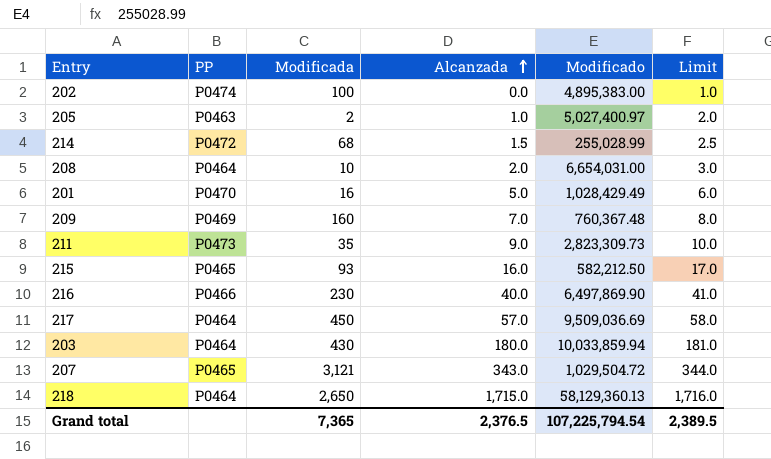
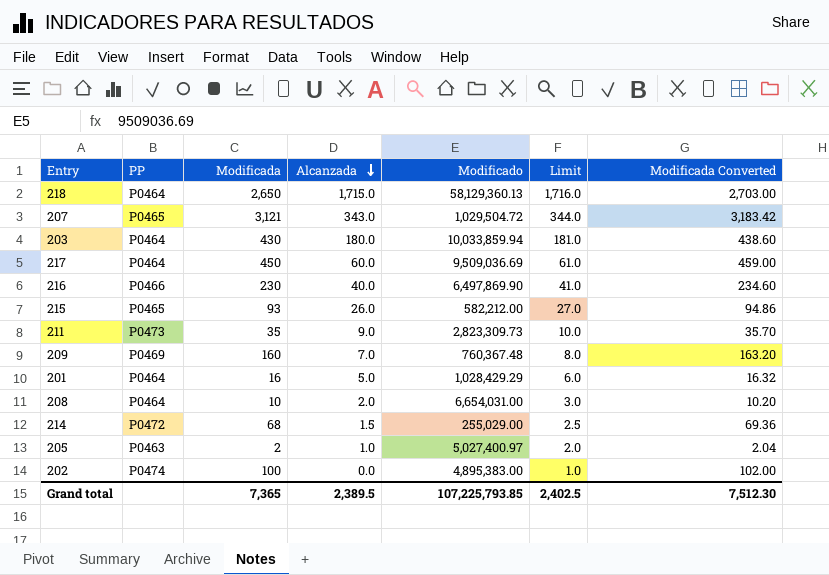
row order: Alcanzada ascending -> Alcanzada descending
column Modificada Converted | formula: none -> [Modificada] * 1.02
217 | Alcanzada: 57.0 -> 60.0
217 | Limit: 58.0 -> 61.0
215 | Alcanzada: 16.0 -> 26.0
215 | Modificado: 582,212.50 -> 582,212.00
215 | Limit: 17.0 -> 27.0
201 | PP: P0470 -> P0464
201 | Modificado: 1,028,429.49 -> 1,028,429.29
214 | Modificado: 255,028.99 -> 255,029.00
Grand total | Alcanzada: 2,376.5 -> 2,389.5
Grand total | Modificado: 107,225,794.54 -> 107,225,793.85
Grand total | Limit: 2,389.5 -> 2,402.5

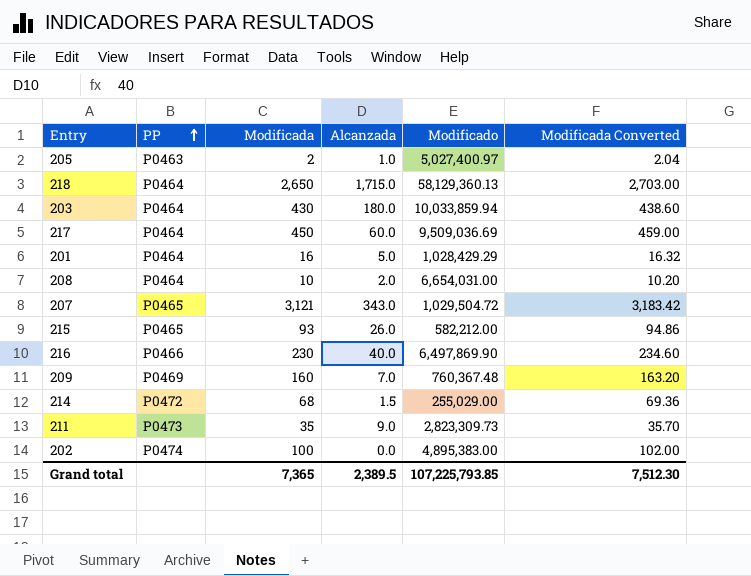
row order: Alcanzada descending -> PP ascending
column Limit | formula: [Alcanzada] + 1 -> none

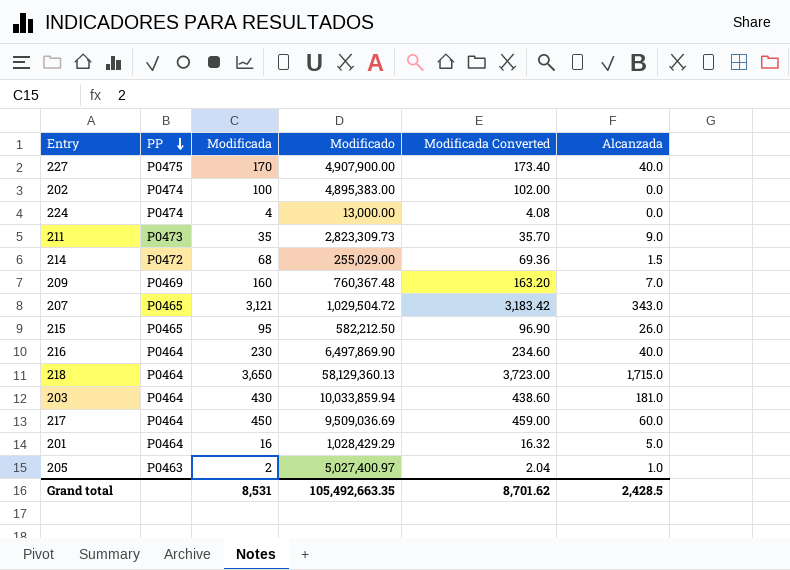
row order: PP ascending -> PP descending
column Alcanzada | position: 4 -> 6
row 208: P0464 | 10 | 2.0 | 6,654,031.00 | 10.20 -> none
row 227: none -> P0475 | 170 | 4,907,900.00 | 173.40 | 40.0
row 224: none -> P0474 | 4 | 13,000.00 | 4.08 | 0.0
215 | Modificada: 93 -> 95
215 | Modificado: 582,212.00 -> 582,212.50
215 | Modificada Converted: 94.86 -> 96.90
216 | PP: P0466 -> P0464
218 | Modificada: 2,650 -> 3,650
218 | Modificada Converted: 2,703.00 -> 3,723.00
203 | Alcanzada: 180.0 -> 181.0
Grand total | Modificada: 7,365 -> 8,531
Grand total | Modificado: 107,225,793.85 -> 105,492,663.35
Grand total | Modificada Converted: 7,512.30 -> 8,701.62
Grand total | Alcanzada: 2,389.5 -> 2,428.5

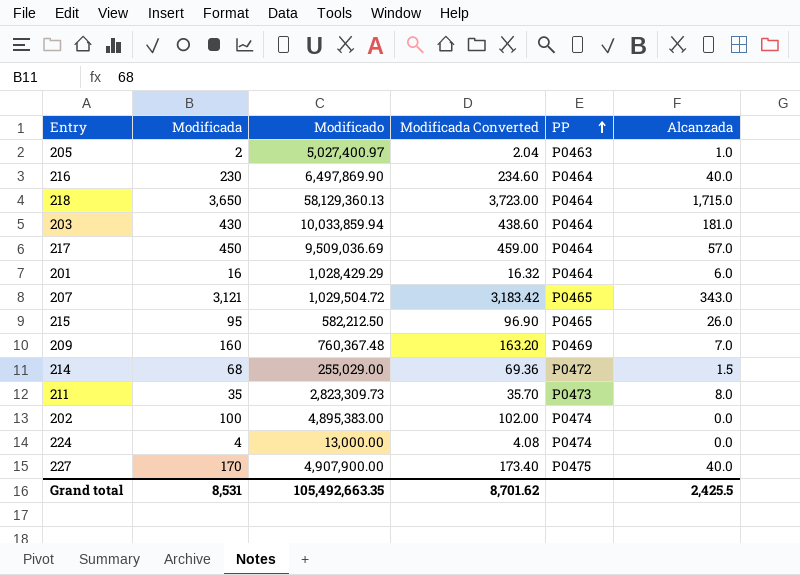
row order: PP descending -> PP ascending
column PP | position: 2 -> 5
217 | Alcanzada: 60.0 -> 57.0
201 | Alcanzada: 5.0 -> 6.0
211 | Alcanzada: 9.0 -> 8.0
Grand total | Alcanzada: 2,428.5 -> 2,425.5

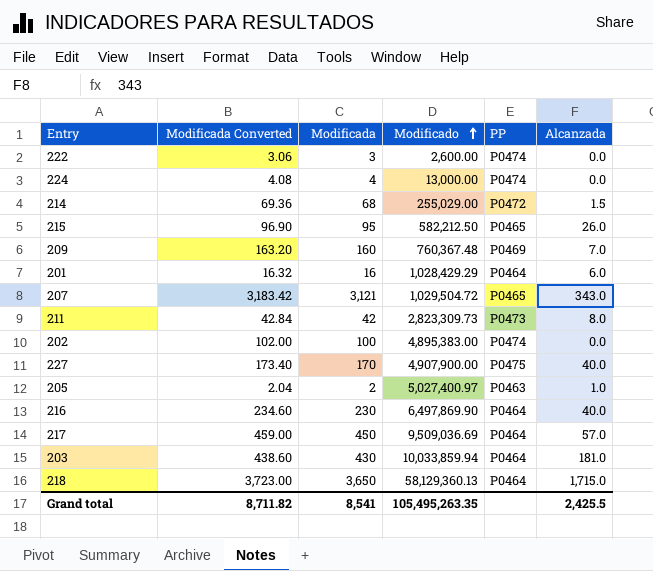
row order: PP ascending -> Modificado ascending
column Modificada Converted | position: 4 -> 2
row 222: none -> 3.06 | 3 | 2,600.00 | P0474 | 0.0
211 | Modificada Converted: 35.70 -> 42.84
211 | Modificada: 35 -> 42
Grand total | Modificada Converted: 8,701.62 -> 8,711.82
Grand total | Modificada: 8,531 -> 8,541
Grand total | Modificado: 105,492,663.35 -> 105,495,263.35

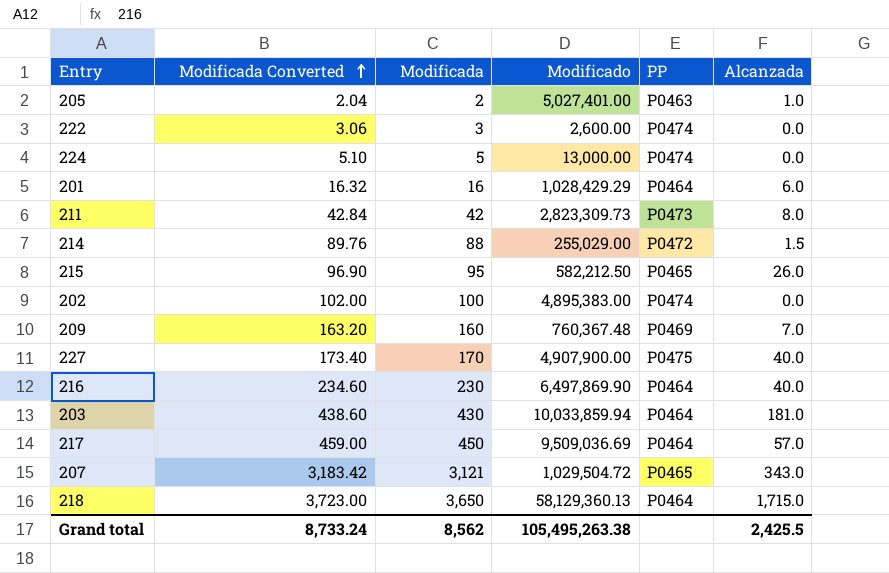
row order: Modificado ascending -> Modificada Converted ascending
205 | Modificado: 5,027,400.97 -> 5,027,401.00
224 | Modificada Converted: 4.08 -> 5.10
224 | Modificada: 4 -> 5
214 | Modificada Converted: 69.36 -> 89.76
214 | Modificada: 68 -> 88
Grand total | Modificada Converted: 8,711.82 -> 8,733.24
Grand total | Modificada: 8,541 -> 8,562
Grand total | Modificado: 105,495,263.35 -> 105,495,263.38

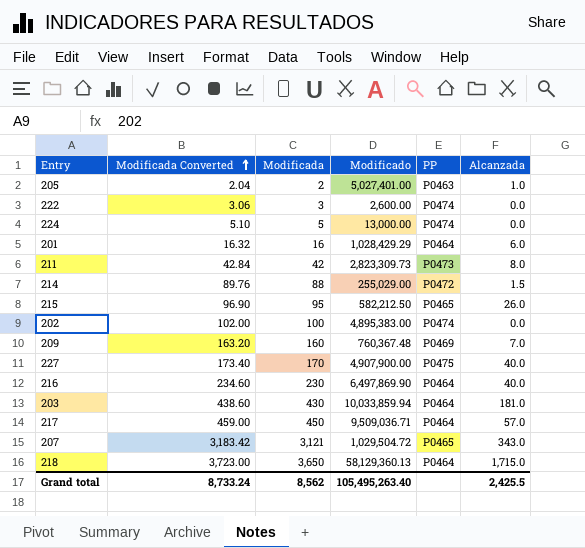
217 | Modificado: 9,509,036.69 -> 9,509,036.71
Grand total | Modificado: 105,495,263.38 -> 105,495,263.40

